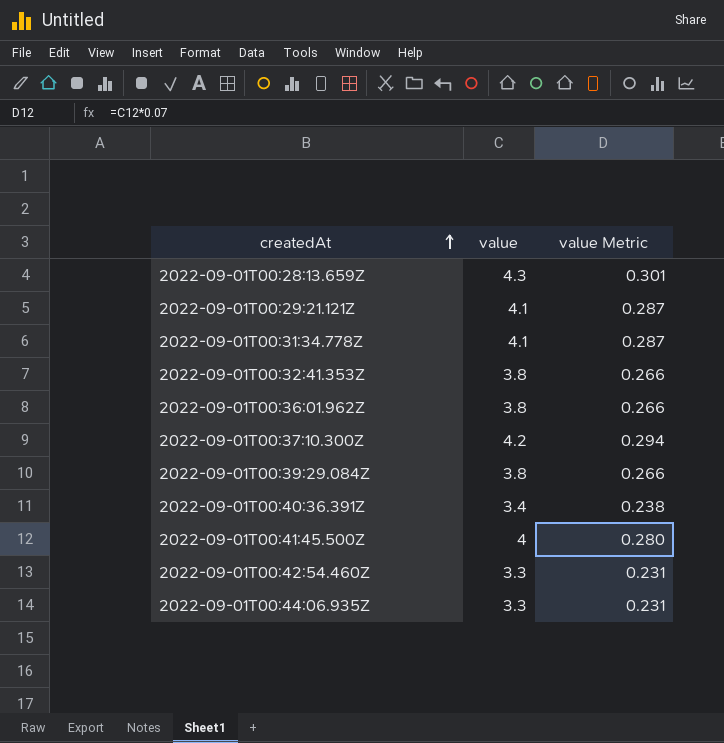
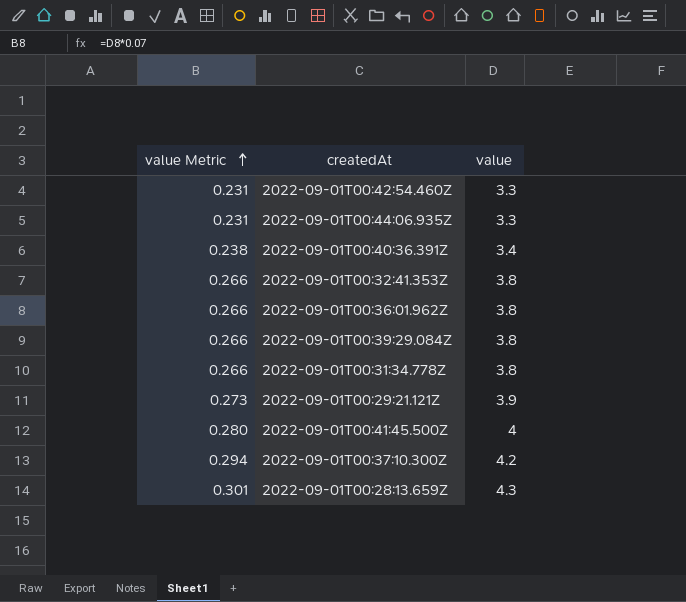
row order: createdAt ascending -> value Metric ascending
column value Metric | position: 3 -> 1
2022-09-01T00:31:34.778Z | value Metric: 0.287 -> 0.266
2022-09-01T00:31:34.778Z | value: 4.1 -> 3.8
2022-09-01T00:29:21.121Z | value Metric: 0.287 -> 0.273
2022-09-01T00:29:21.121Z | value: 4.1 -> 3.9

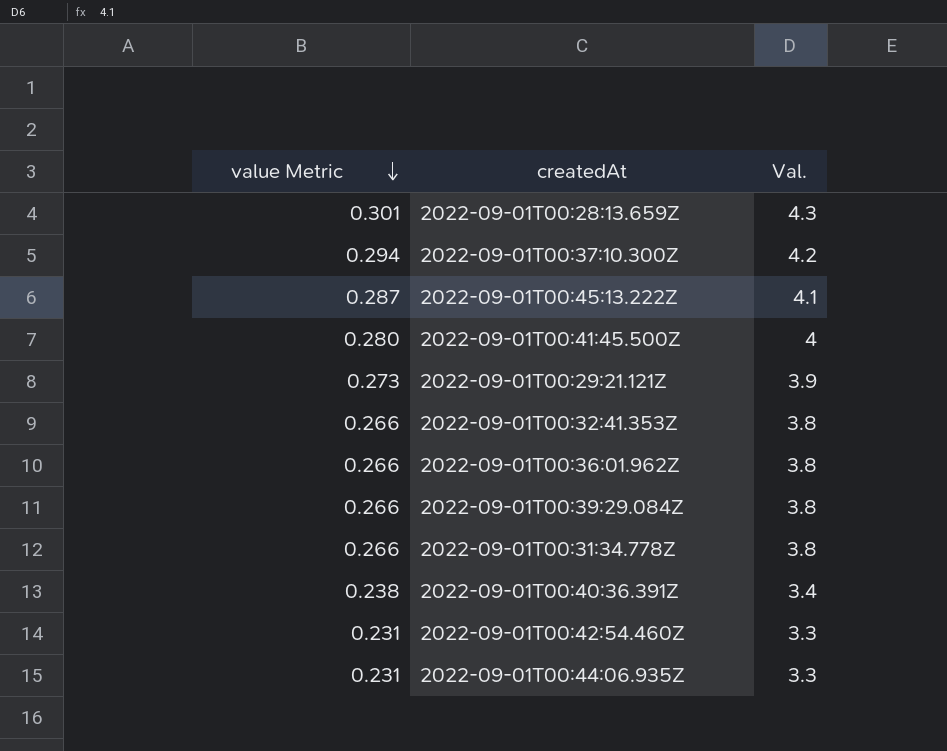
row order: value Metric ascending -> value Metric descending
column name: value -> Val.
row 2022-09-01T00:45:13.222Z: none -> 0.287 | 4.1

